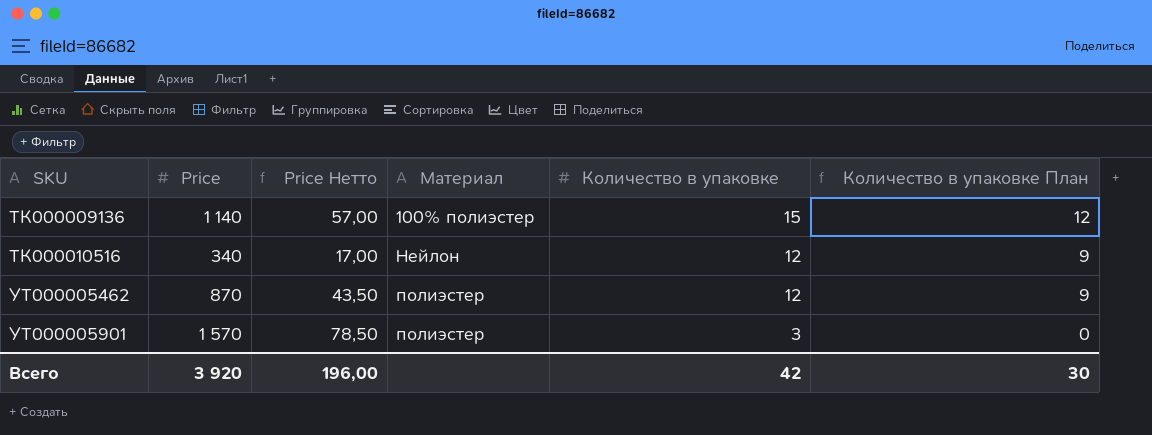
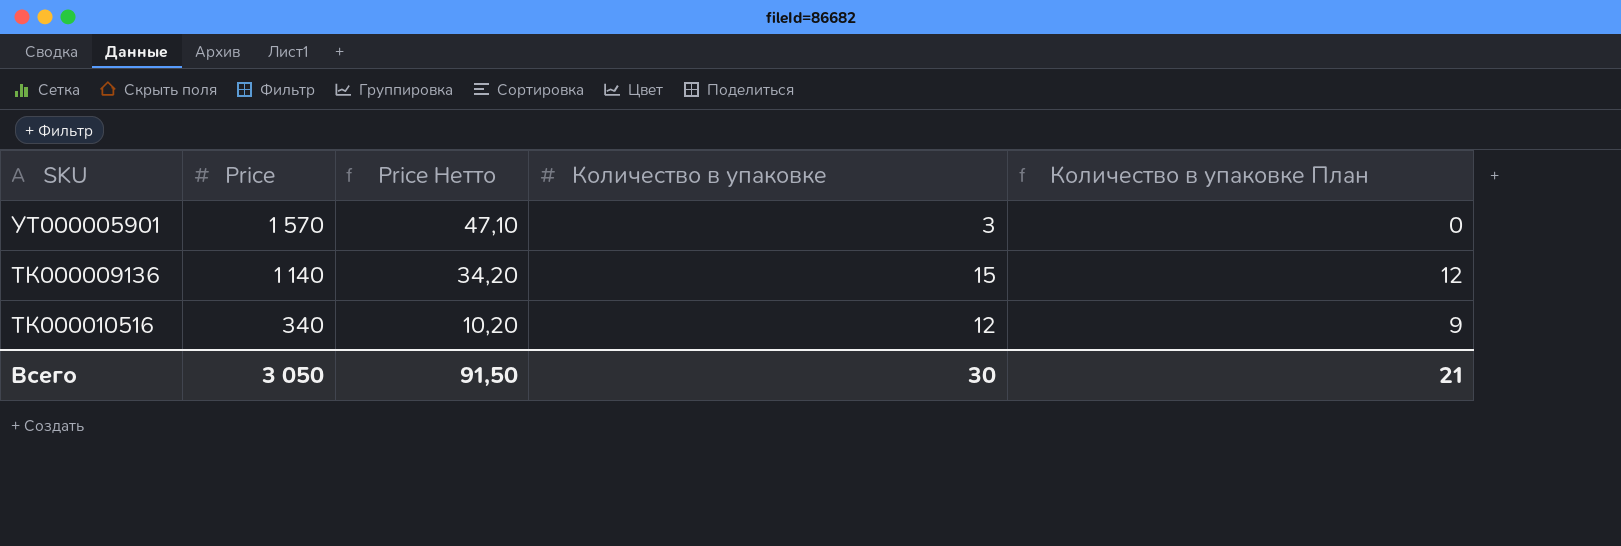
row order: SKU ascending -> Price descending
column Материал | position: 4 -> none
column Price Нетто | formula: [Price] * 0,05 -> [Price] * 0,03
row УТ000005462: 870 | 43,50 | полиэстер | 12 | 9 -> none
Всего | Price: 3 920 -> 3 050
Всего | Price Нетто: 196,00 -> 91,50
Всего | Количество в упаковке: 42 -> 30
Всего | Количество в упаковке План: 30 -> 21

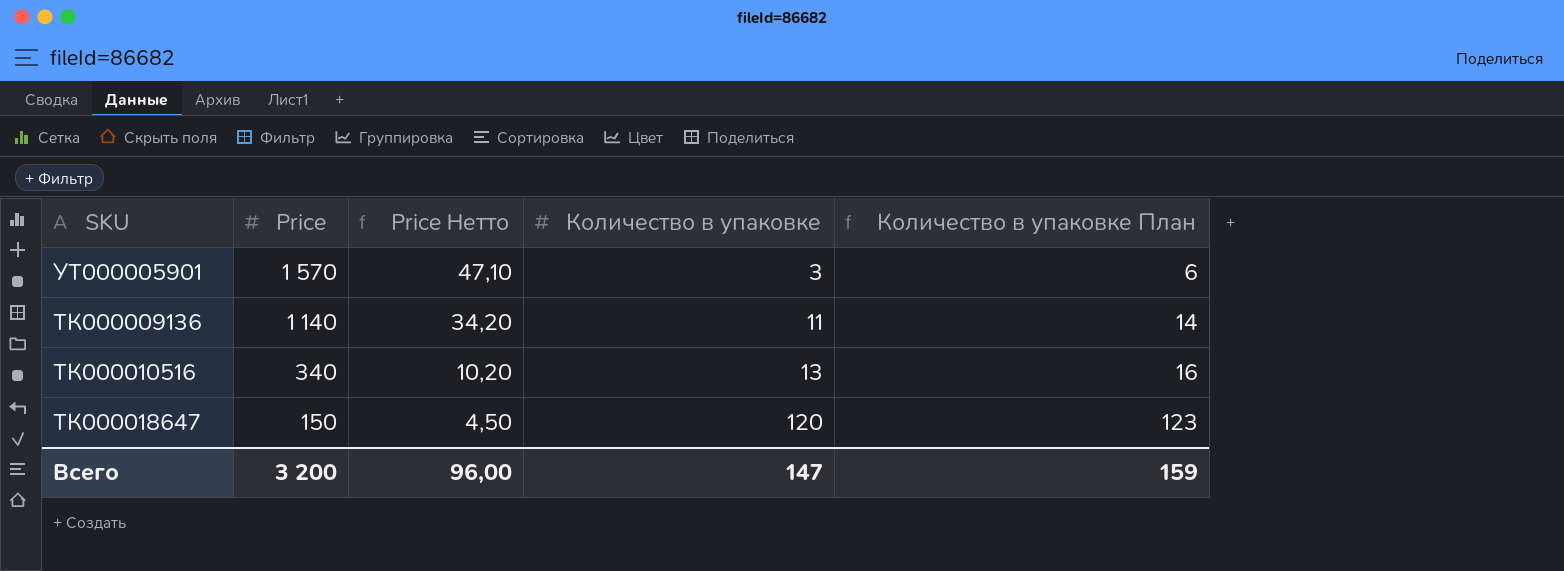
column Количество в упаковке План | formula: [Количество в упаковке] - 3 -> [Количество в упаковке] + 3
ТК000009136 | Количество в упаковке: 15 -> 11
ТК000010516 | Количество в упаковке: 12 -> 13
row ТК000018647: none -> 150 | 4,50 | 120 | 123
Всего | Price: 3 050 -> 3 200
Всего | Price Нетто: 91,50 -> 96,00
Всего | Количество в упаковке: 30 -> 147
Всего | Количество в упаковке План: 21 -> 159

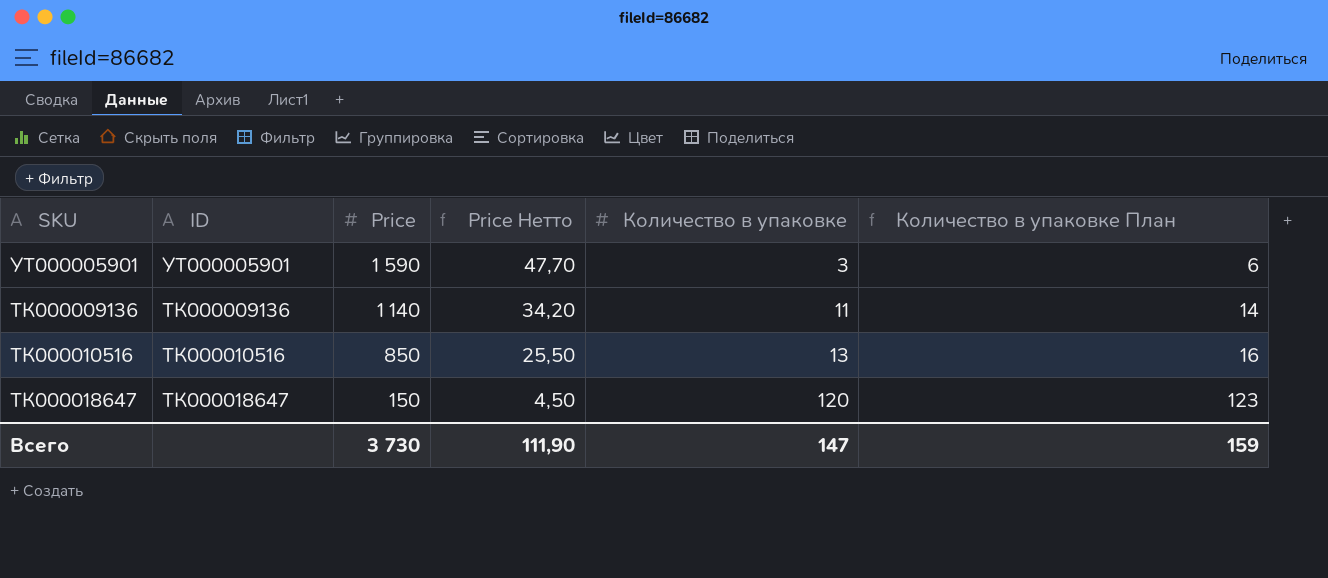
column ID | position: none -> 2
УТ000005901 | Price: 1 570 -> 1 590
УТ000005901 | Price Нетто: 47,10 -> 47,70
ТК000010516 | Price: 340 -> 850
ТК000010516 | Price Нетто: 10,20 -> 25,50
Всего | Price: 3 200 -> 3 730
Всего | Price Нетто: 96,00 -> 111,90

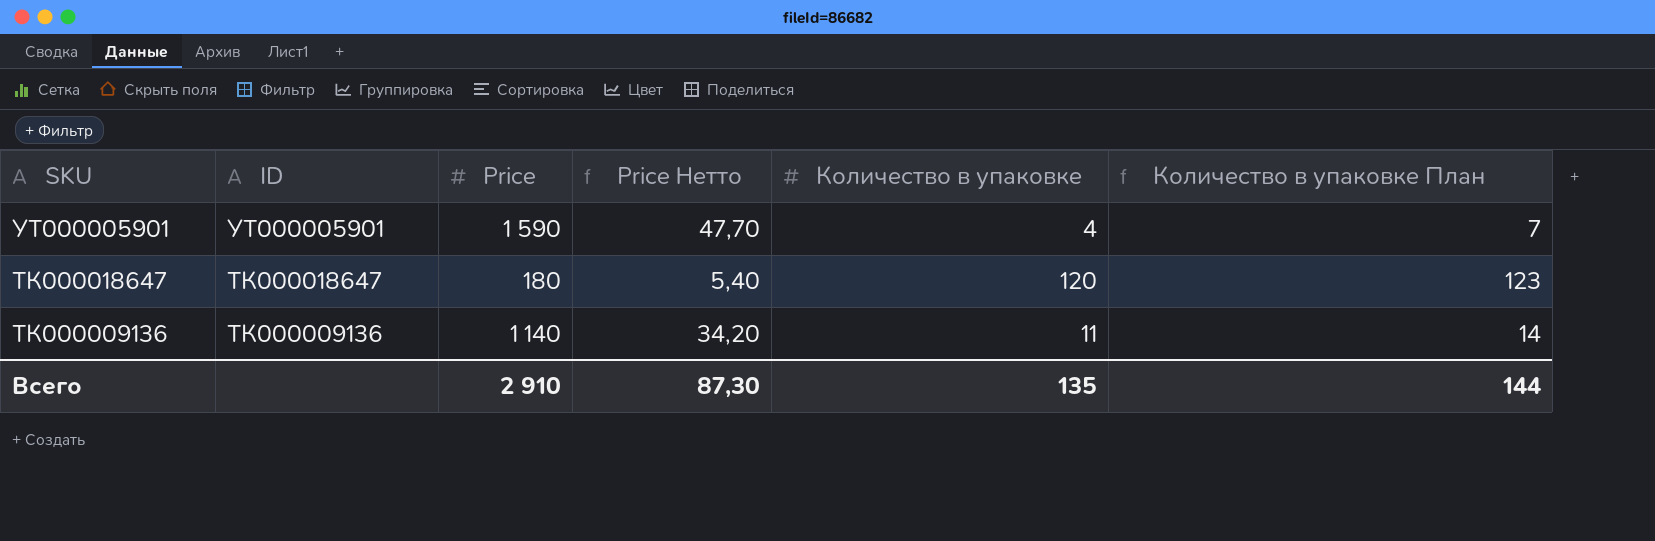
row order: Price descending -> SKU descending
row ТК000010516: ТК000010516 | 850 | 25,50 | 13 | 16 -> none
УТ000005901 | Количество в упаковке: 3 -> 4
УТ000005901 | Количество в упаковке План: 6 -> 7
ТК000018647 | Price: 150 -> 180
ТК000018647 | Price Нетто: 4,50 -> 5,40
Всего | Price: 3 730 -> 2 910
Всего | Price Нетто: 111,90 -> 87,30
Всего | Количество в упаковке: 147 -> 135
Всего | Количество в упаковке План: 159 -> 144

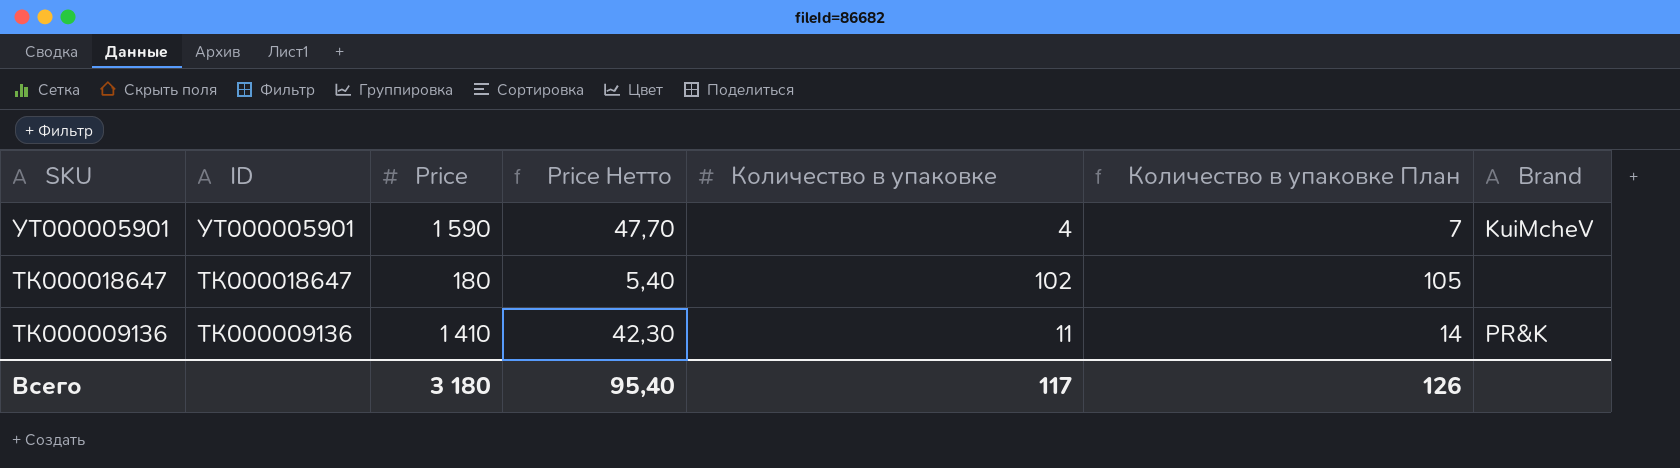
column Brand | position: none -> 7
ТК000018647 | Количество в упаковке: 120 -> 102
ТК000018647 | Количество в упаковке План: 123 -> 105
ТК000009136 | Price: 1 140 -> 1 410
ТК000009136 | Price Нетто: 34,20 -> 42,30
Всего | Price: 2 910 -> 3 180
Всего | Price Нетто: 87,30 -> 95,40
Всего | Количество в упаковке: 135 -> 117
Всего | Количество в упаковке План: 144 -> 126

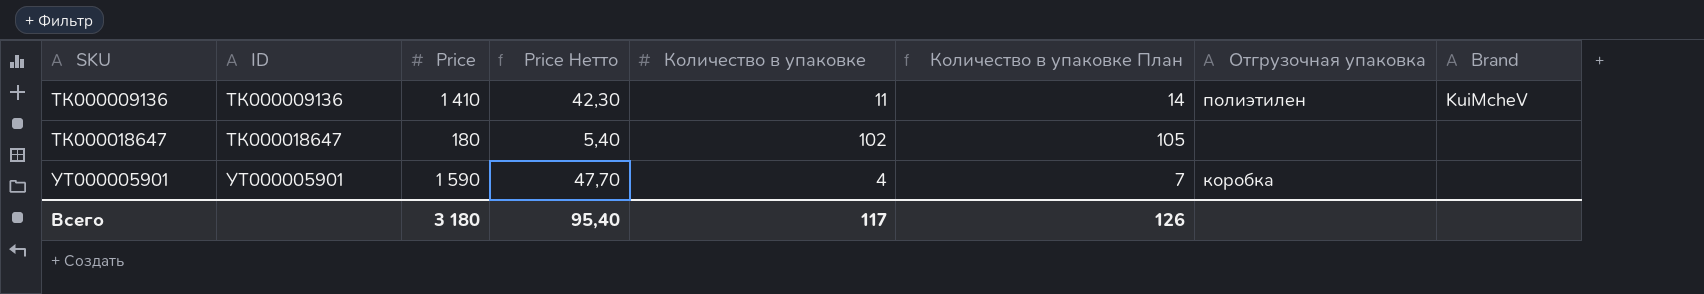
row order: SKU descending -> SKU ascending
column Отгрузочная упаковка | position: none -> 7
ТК000009136 | Brand: PR&K -> KuiMcheV
УТ000005901 | Brand: KuiMcheV -> none

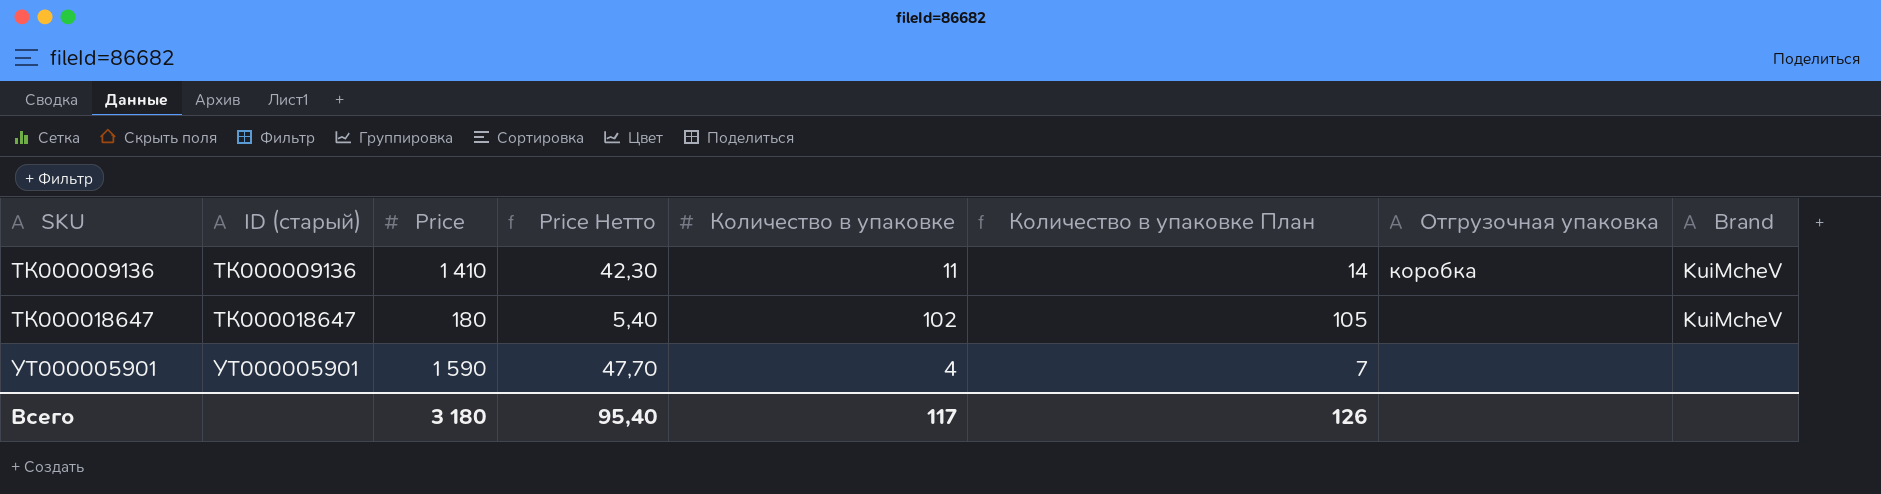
column name: ID -> ID (старый)
ТК000009136 | Отгрузочная упаковка: полиэтилен -> коробка
ТК000018647 | Brand: none -> KuiMcheV
УТ000005901 | Отгрузочная упаковка: коробка -> none

